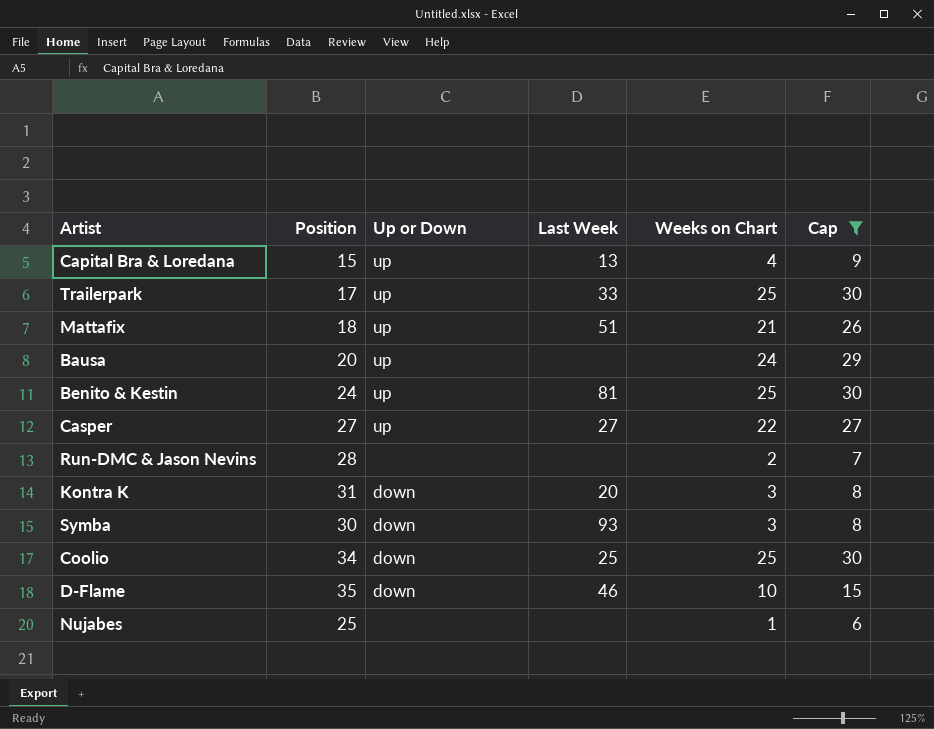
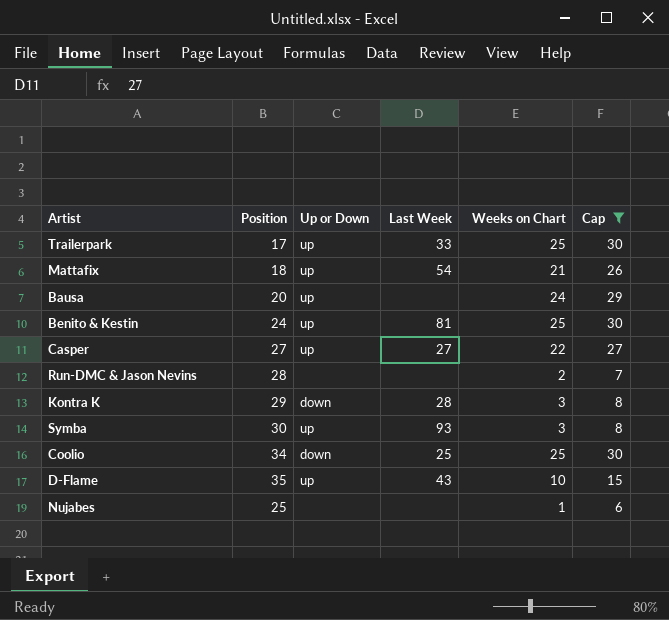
row Capital Bra & Loredana: 15 | up | 13 | 4 | 9 -> none
Mattafix | Last Week: 51 -> 54
Kontra K | Position: 31 -> 29
Kontra K | Last Week: 20 -> 28
Symba | Up or Down: down -> up
D-Flame | Up or Down: down -> up
D-Flame | Last Week: 46 -> 43

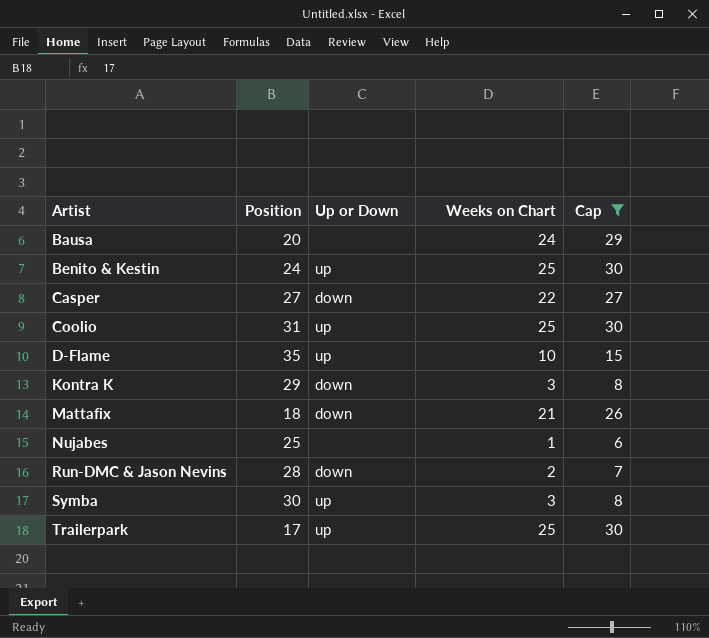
row order: none -> Artist ascending
column Last Week | position: 4 -> none
Bausa | Up or Down: up -> none
Casper | Up or Down: up -> down
Coolio | Position: 34 -> 31
Coolio | Up or Down: down -> up
Mattafix | Up or Down: up -> down
Run-DMC & Jason Nevins | Up or Down: none -> down

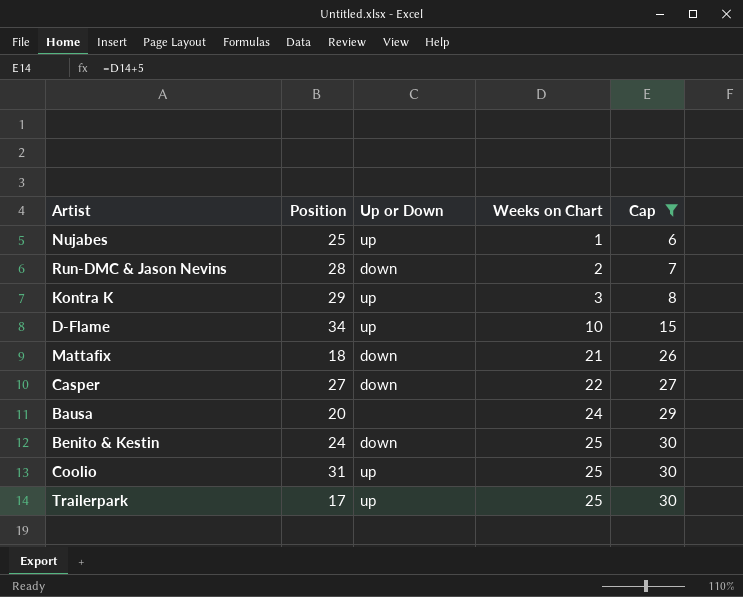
row order: Artist ascending -> Weeks on Chart ascending
row Symba: 30 | up | 3 | 8 -> none
Nujabes | Up or Down: none -> up
Kontra K | Up or Down: down -> up
D-Flame | Position: 35 -> 34
Benito & Kestin | Up or Down: up -> down

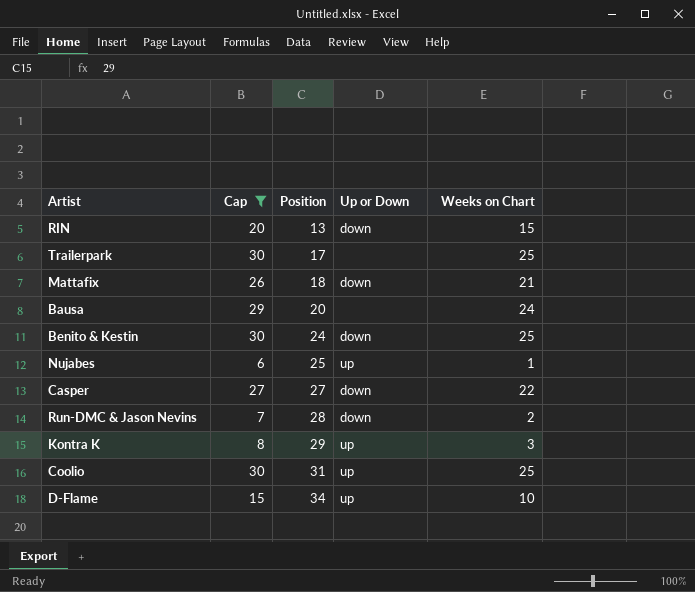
row order: Weeks on Chart ascending -> Position ascending
column Cap | position: 5 -> 2
row RIN: none -> 20 | 13 | down | 15
Trailerpark | Up or Down: up -> none

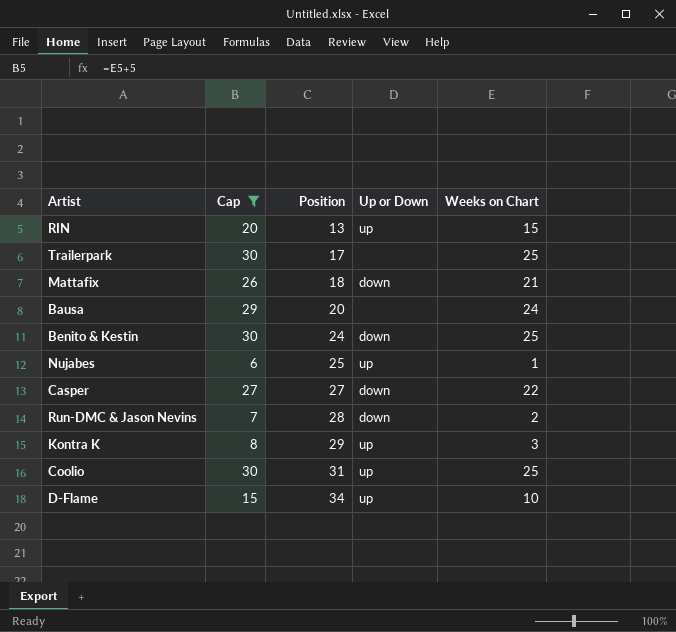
RIN | Up or Down: down -> up

